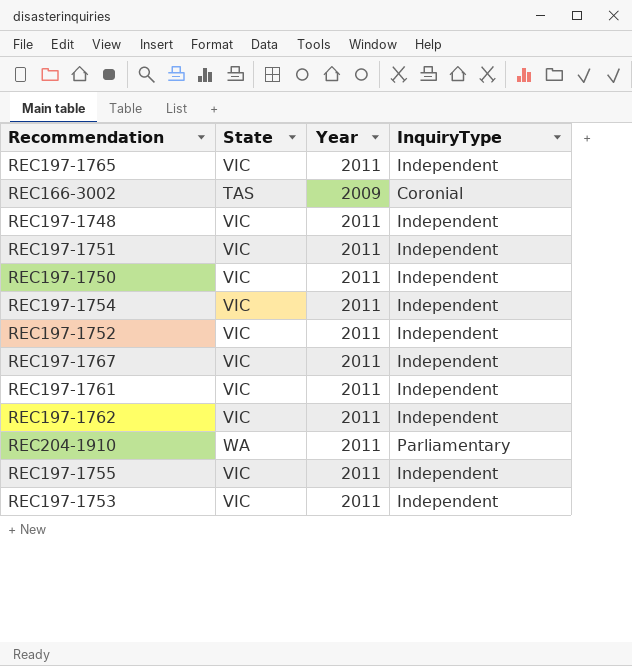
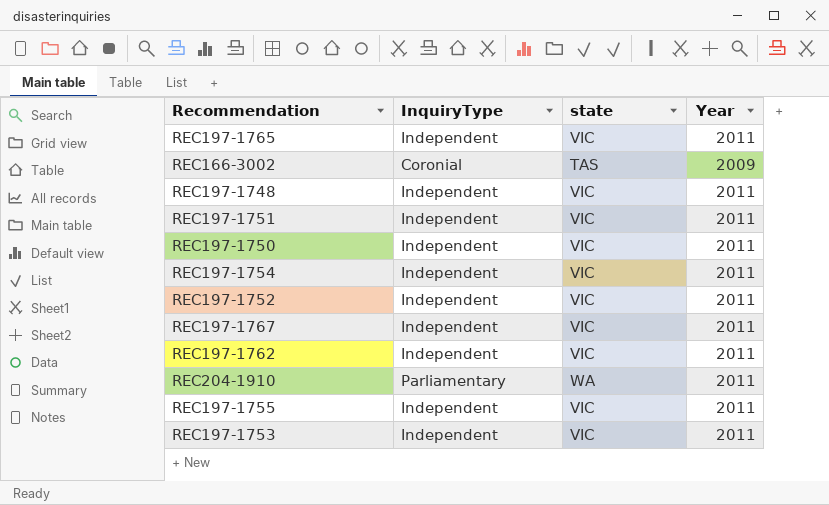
column InquiryType | position: 4 -> 2
column name: State -> state
row REC197-1761: VIC | 2011 | Independent -> none

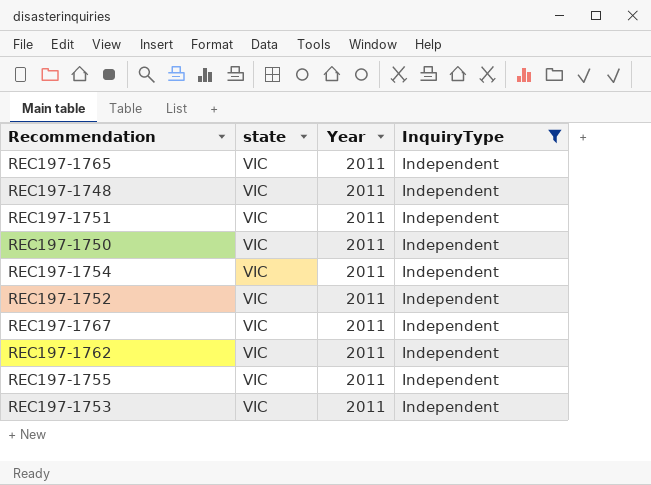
filter: none -> InquiryType = Independent
column InquiryType | position: 2 -> 4

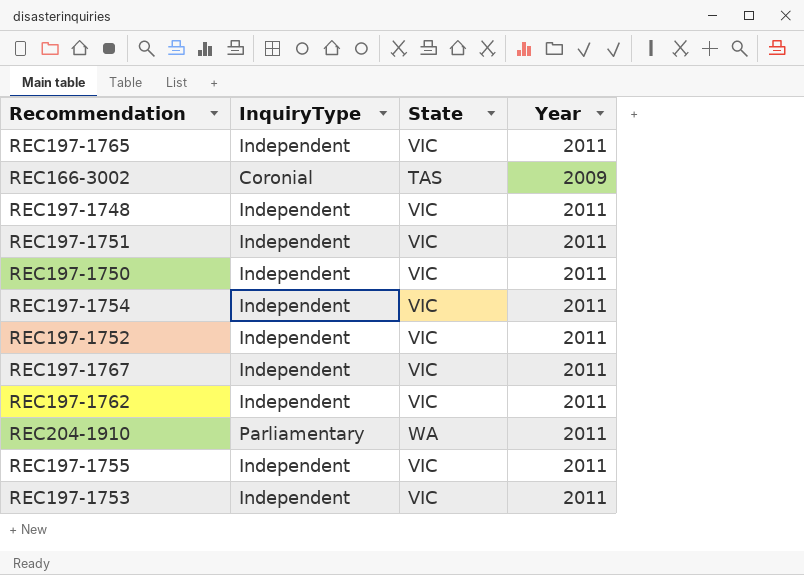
filter: InquiryType = Independent -> none
column InquiryType | position: 4 -> 2
column name: state -> State

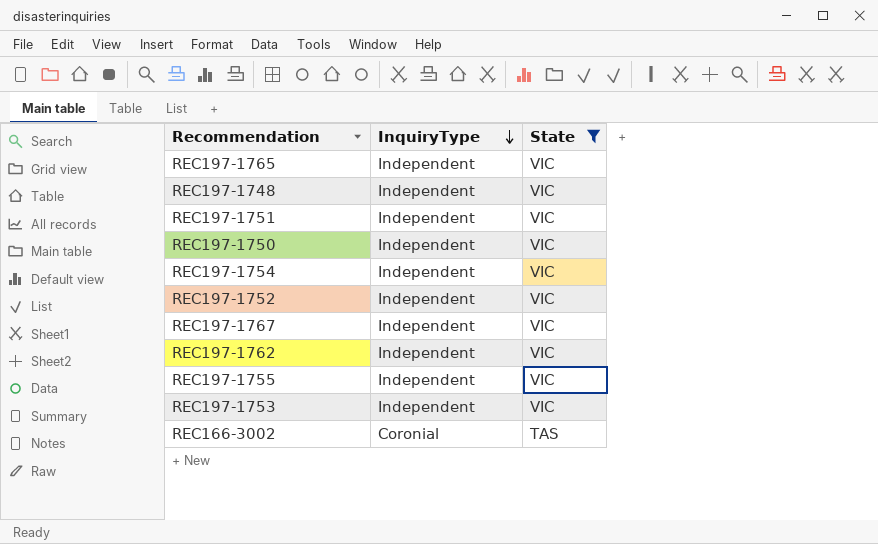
filter: none -> State != WA
row order: none -> InquiryType descending
column Year | position: 4 -> none

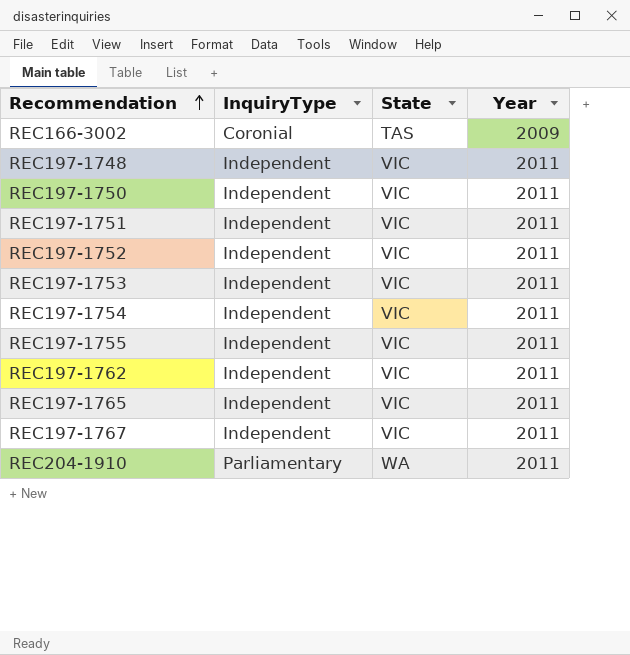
filter: State != WA -> none
row order: InquiryType descending -> Recommendation ascending
column Year | position: none -> 4

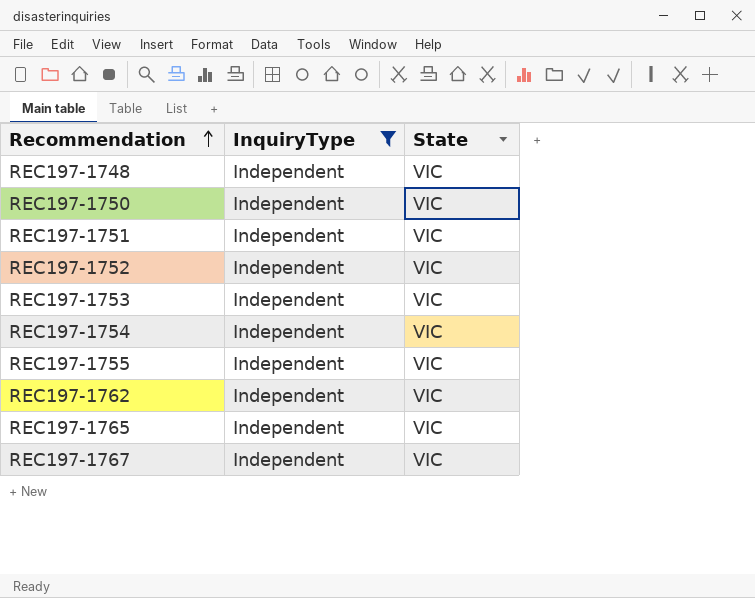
filter: none -> InquiryType = Independent
column Year | position: 4 -> none

